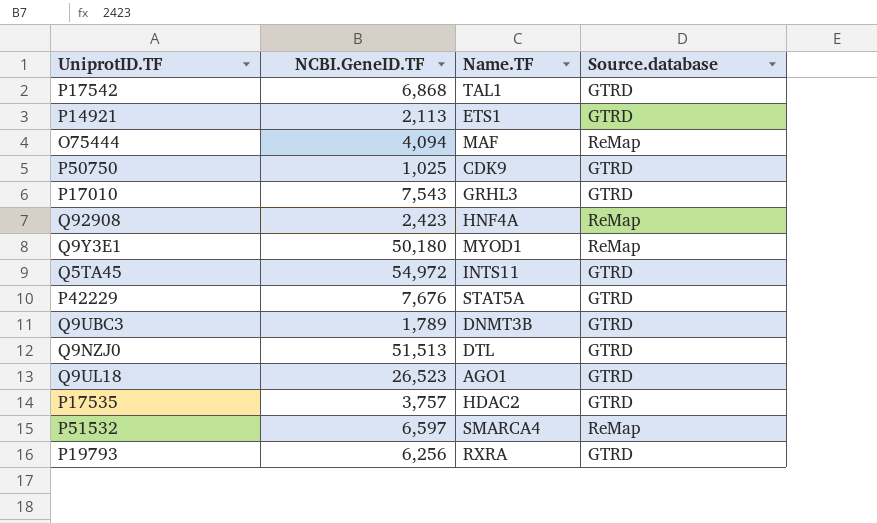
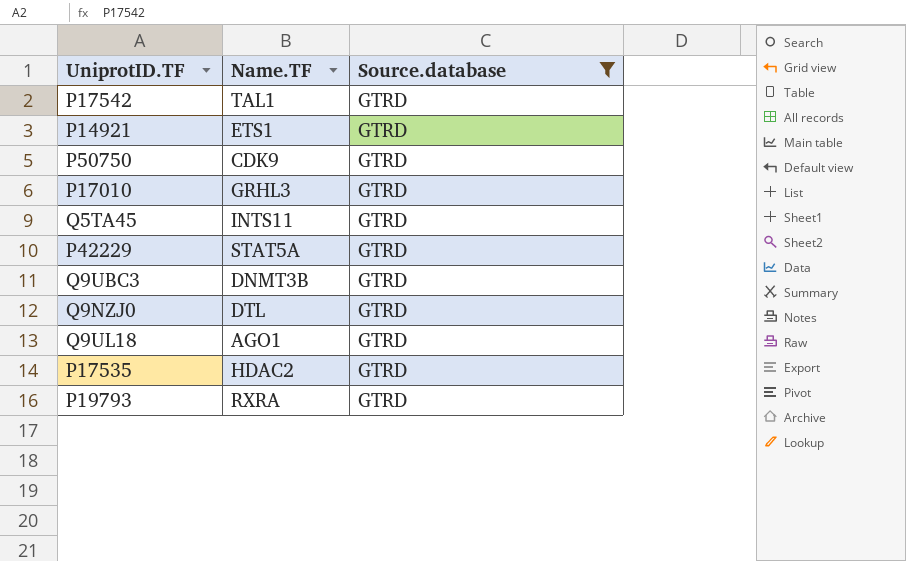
filter: none -> Source.database = GTRD
column NCBI.GeneID.TF | position: 2 -> none

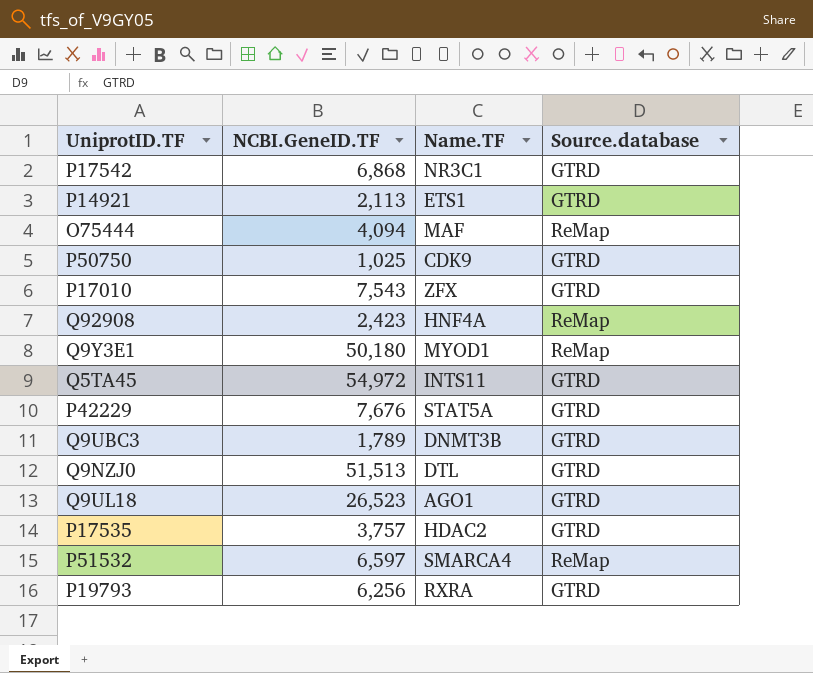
filter: Source.database = GTRD -> none
column NCBI.GeneID.TF | position: none -> 2
P17542 | Name.TF: TAL1 -> NR3C1
P17010 | Name.TF: GRHL3 -> ZFX

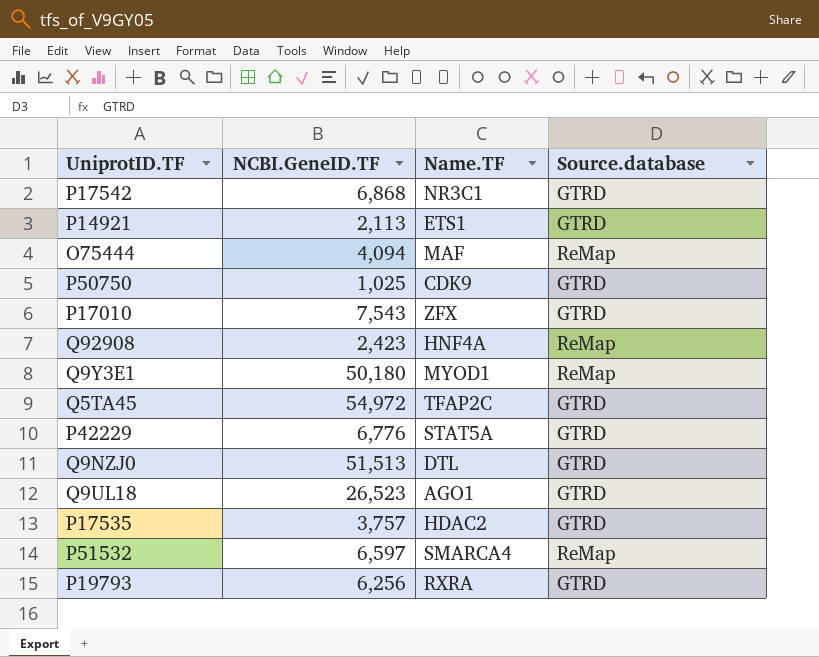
row Q9UBC3: 1,789 | DNMT3B | GTRD -> none
Q5TA45 | Name.TF: INTS11 -> TFAP2C
P42229 | NCBI.GeneID.TF: 7,676 -> 6,776

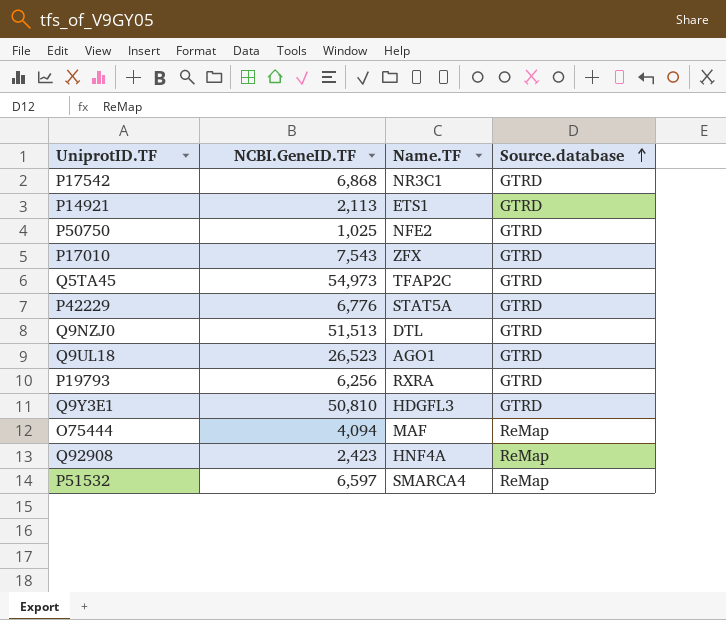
row order: none -> Source.database ascending
row P17535: 3,757 | HDAC2 | GTRD -> none
P50750 | Name.TF: CDK9 -> NFE2
Q5TA45 | NCBI.GeneID.TF: 54,972 -> 54,973
Q9Y3E1 | NCBI.GeneID.TF: 50,180 -> 50,810
Q9Y3E1 | Name.TF: MYOD1 -> HDGFL3
Q9Y3E1 | Source.database: ReMap -> GTRD

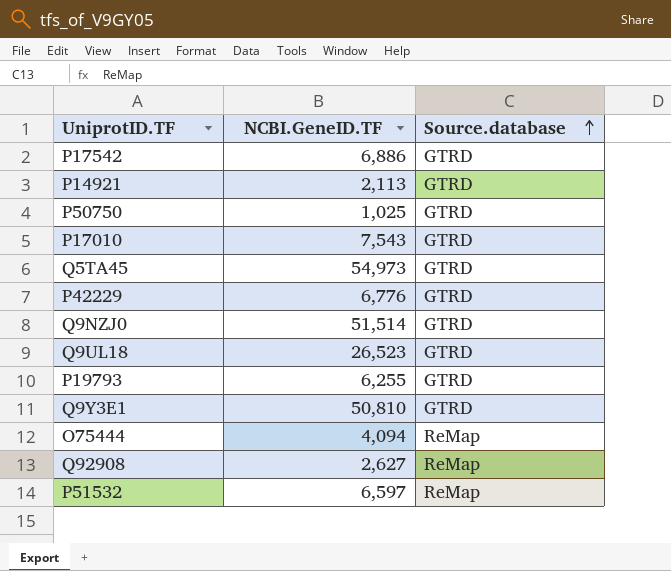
column Name.TF | position: 3 -> none
P17542 | NCBI.GeneID.TF: 6,868 -> 6,886
Q9NZJ0 | NCBI.GeneID.TF: 51,513 -> 51,514
P19793 | NCBI.GeneID.TF: 6,256 -> 6,255
Q92908 | NCBI.GeneID.TF: 2,423 -> 2,627

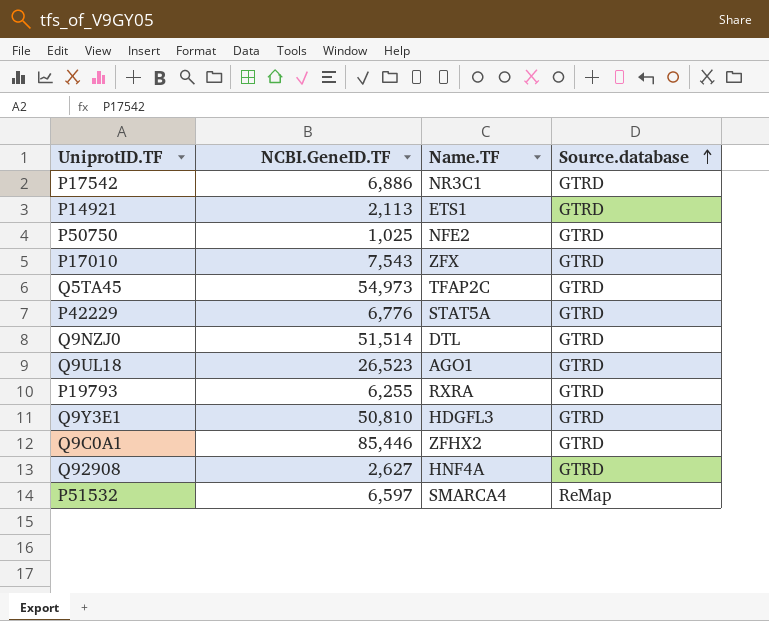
column Name.TF | position: none -> 3
row O75444: 4,094 | ReMap -> none
row Q9C0A1: none -> 85,446 | ZFHX2 | GTRD
Q92908 | Source.database: ReMap -> GTRD

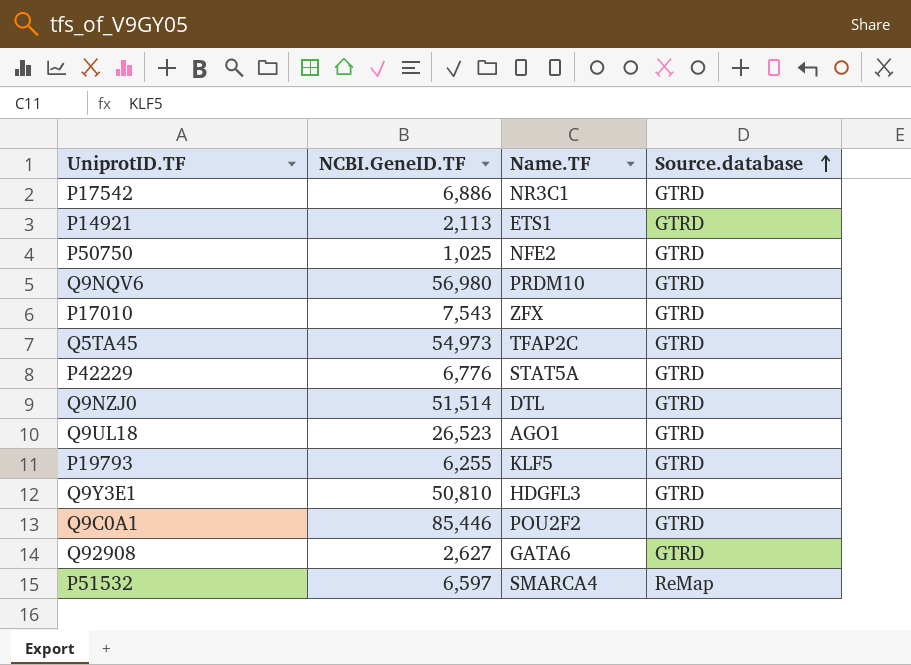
row Q9NQV6: none -> 56,980 | PRDM10 | GTRD
P19793 | Name.TF: RXRA -> KLF5
Q9C0A1 | Name.TF: ZFHX2 -> POU2F2
Q92908 | Name.TF: HNF4A -> GATA6

